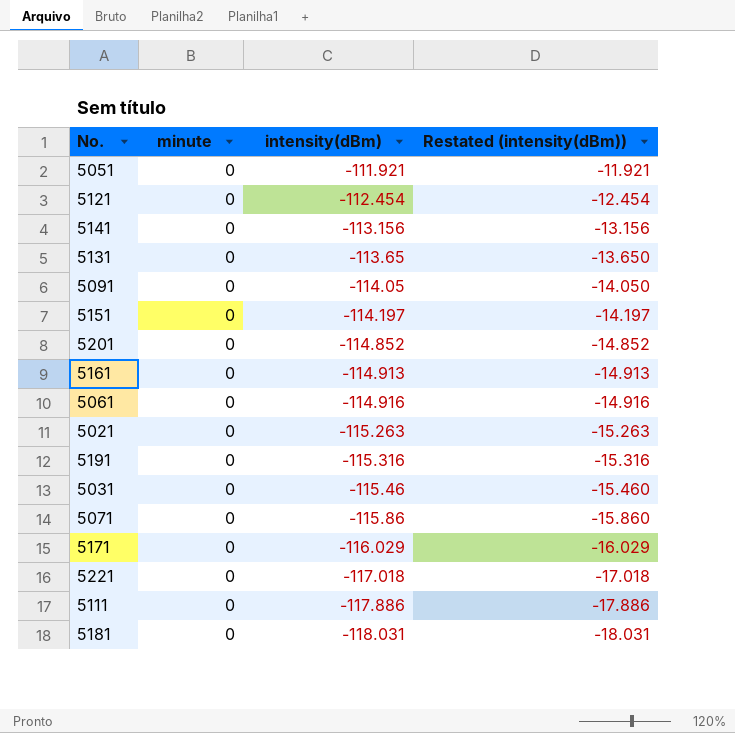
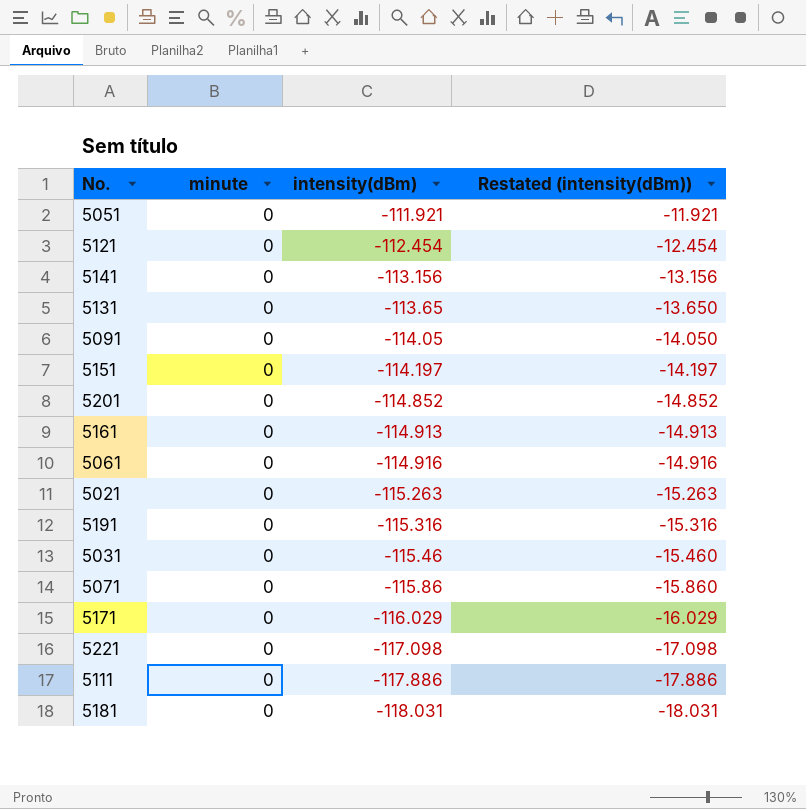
5221 | intensity(dBm): -117.018 -> -117.098
5221 | Restated (intensity(dBm)): -17.018 -> -17.098

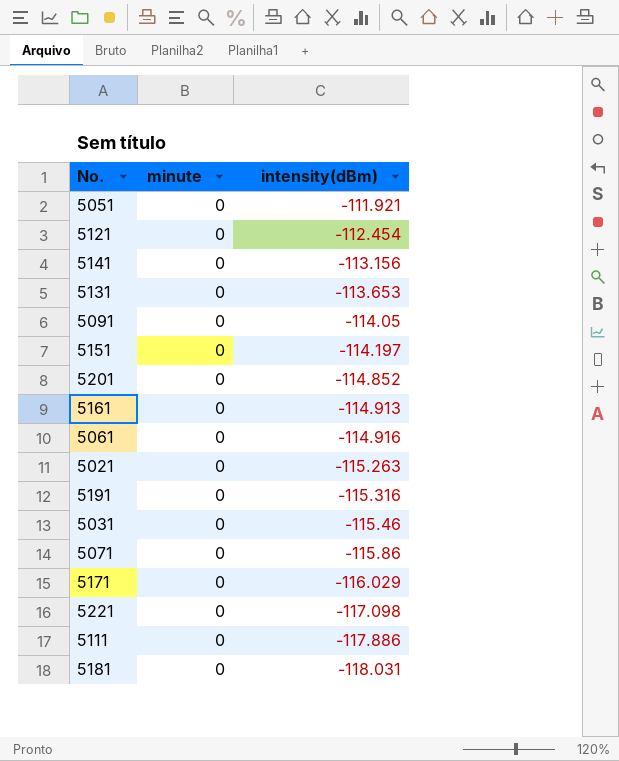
column Restated (intensity(dBm)) | formula: [intensity(dBm)] + 100 -> none
5131 | intensity(dBm): -113.65 -> -113.653

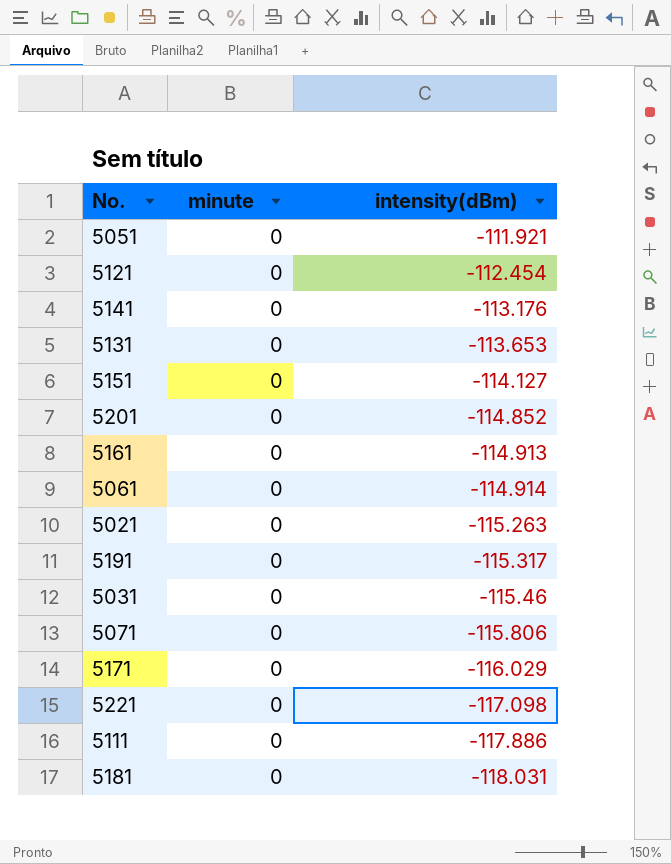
row 5091: 0 | -114.05 -> none
5141 | intensity(dBm): -113.156 -> -113.176
5151 | intensity(dBm): -114.197 -> -114.127
5061 | intensity(dBm): -114.916 -> -114.914
5191 | intensity(dBm): -115.316 -> -115.317
5071 | intensity(dBm): -115.86 -> -115.806

